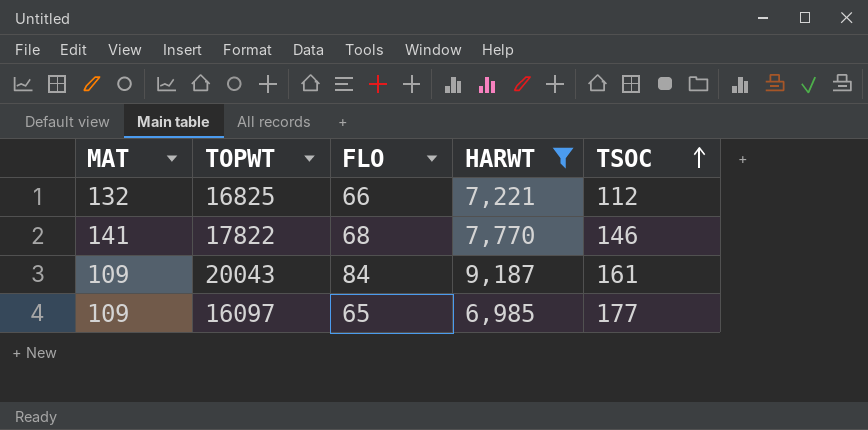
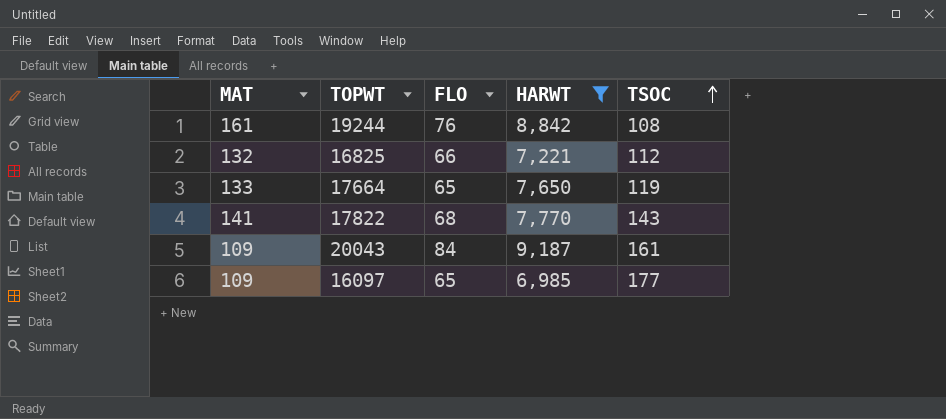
row 19244: none -> 161 | 76 | 8,842 | 108
row 17664: none -> 133 | 65 | 7,650 | 119
17822 | TSOC: 146 -> 143

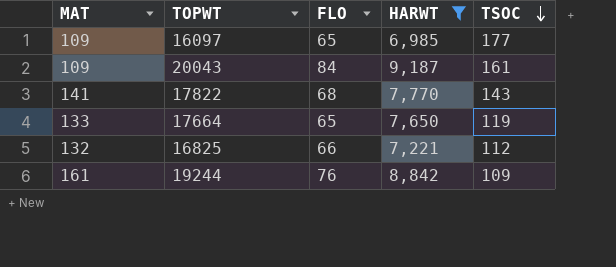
row order: TSOC ascending -> TSOC descending
19244 | TSOC: 108 -> 109

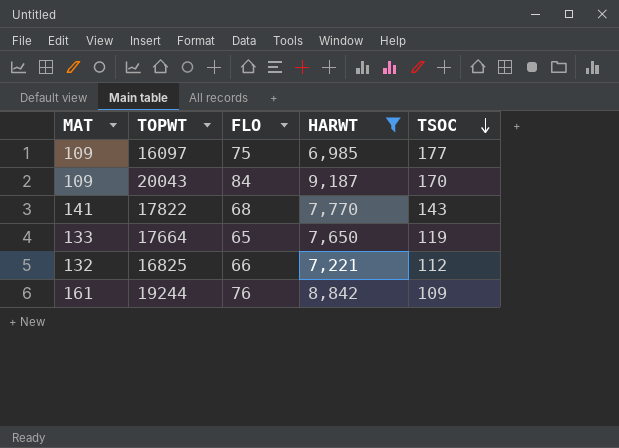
16097 | FLO: 65 -> 75
20043 | TSOC: 161 -> 170

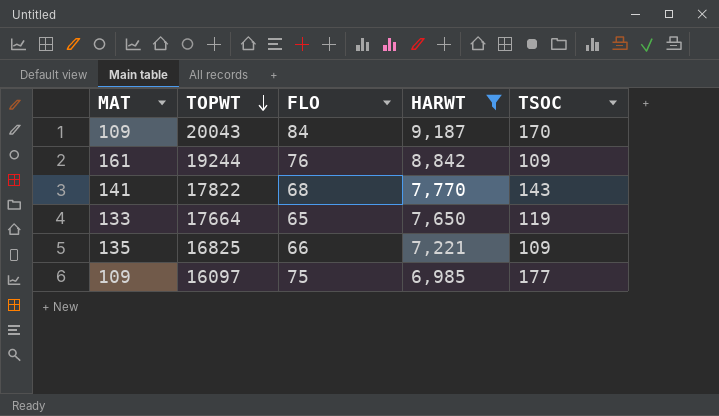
row order: TSOC descending -> TOPWT descending
16825 | MAT: 132 -> 135
16825 | TSOC: 112 -> 109

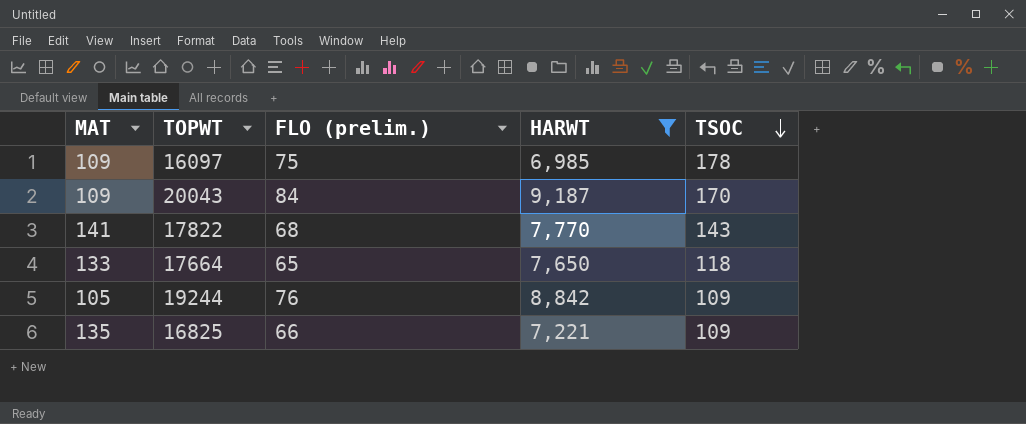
row order: TOPWT descending -> TSOC descending
column name: FLO -> FLO (prelim.)
16097 | TSOC: 177 -> 178
17664 | TSOC: 119 -> 118
19244 | MAT: 161 -> 105

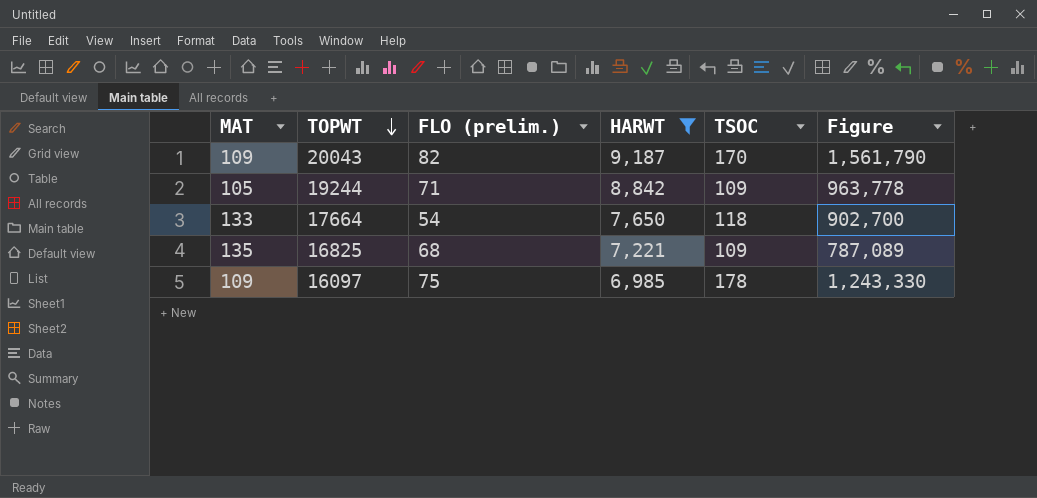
row order: TSOC descending -> TOPWT descending
column Figure | formula: none -> [HARWT] * [TSOC]
row 17822: 141 | 68 | 7,770 | 143 -> none
20043 | FLO (prelim.): 84 -> 82
19244 | FLO (prelim.): 76 -> 71
17664 | FLO (prelim.): 65 -> 54
16825 | FLO (prelim.): 66 -> 68

